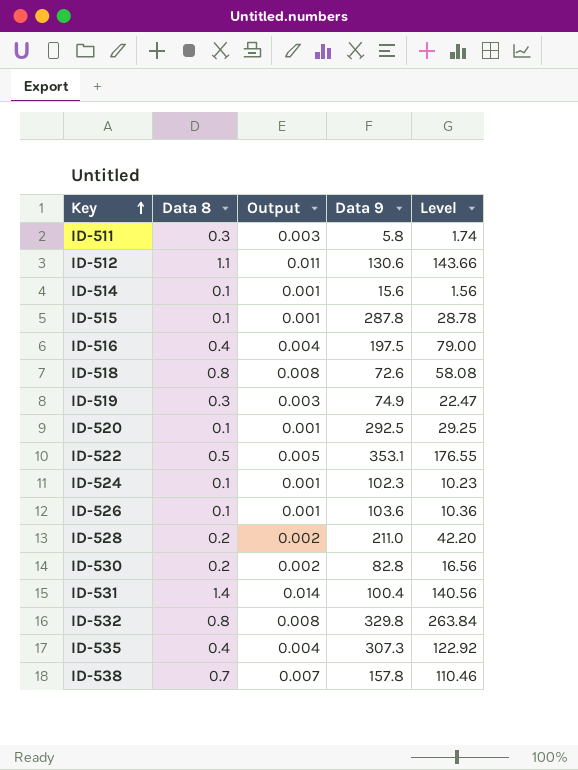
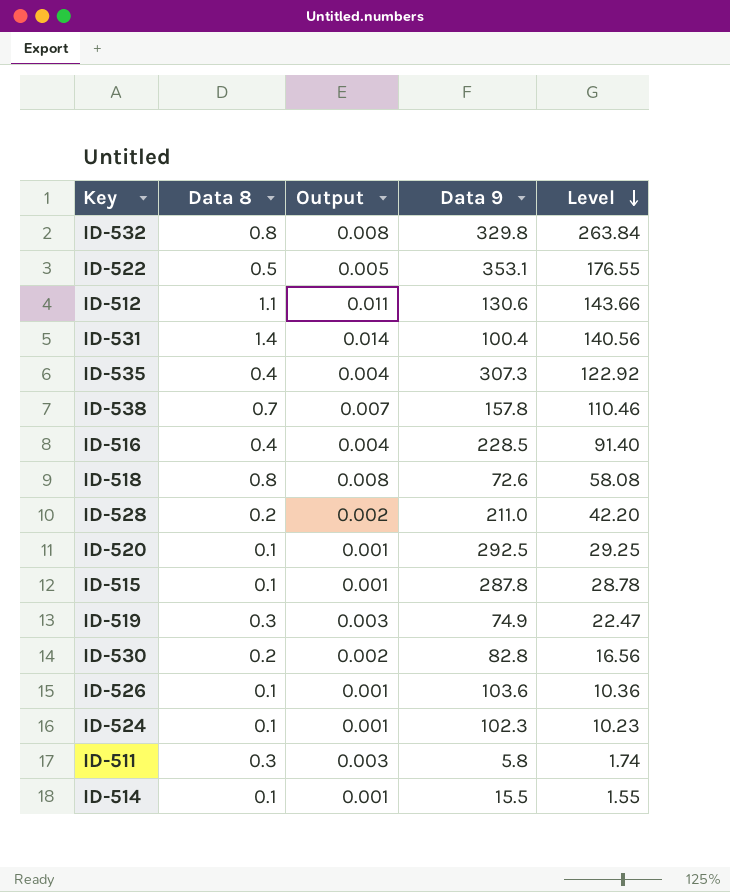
row order: Key ascending -> Level descending
ID-516 | Data 9: 197.5 -> 228.5
ID-516 | Level: 79.00 -> 91.40
ID-514 | Data 9: 15.6 -> 15.5
ID-514 | Level: 1.56 -> 1.55

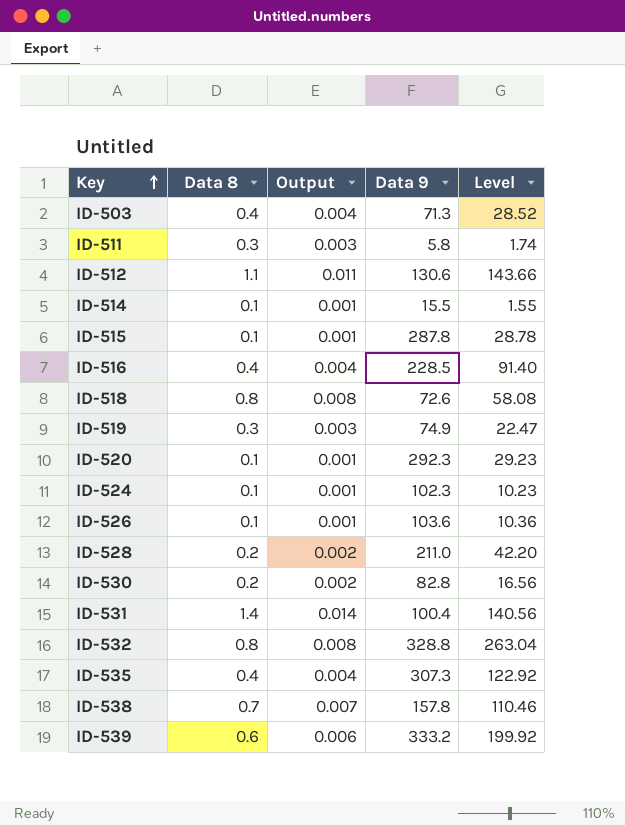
row order: Level descending -> Key ascending
row ID-522: 0.5 | 0.005 | 353.1 | 176.55 -> none
row ID-503: none -> 0.4 | 0.004 | 71.3 | 28.52
ID-520 | Data 9: 292.5 -> 292.3
ID-520 | Level: 29.25 -> 29.23
ID-532 | Data 9: 329.8 -> 328.8
ID-532 | Level: 263.84 -> 263.04
row ID-539: none -> 0.6 | 0.006 | 333.2 | 199.92

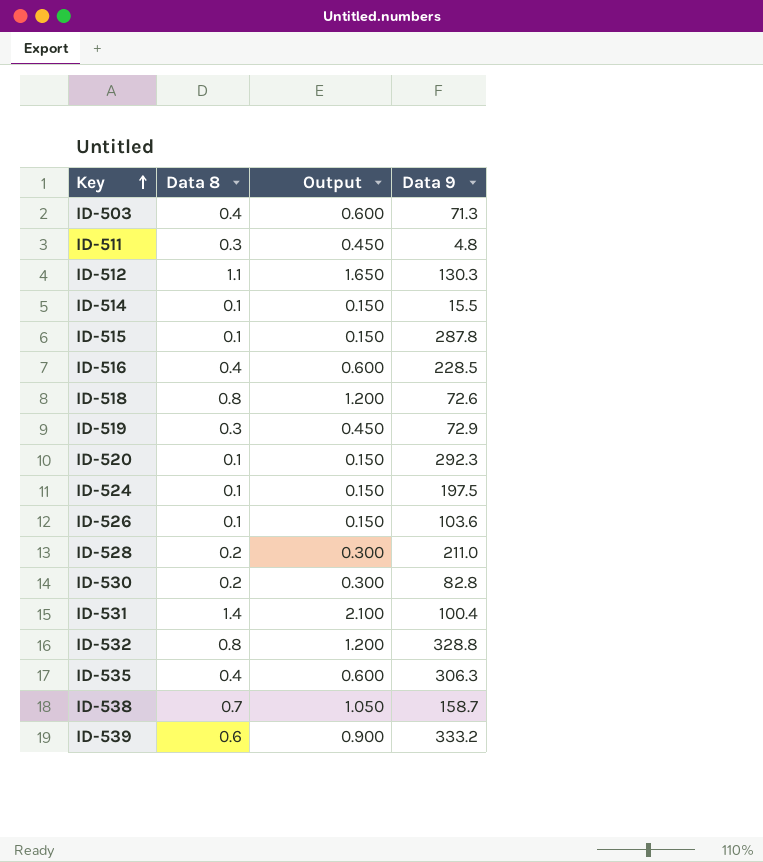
column Level | formula: [Data 8] * [Data 9] -> none
column Output | formula: [Data 8] * 0.01 -> [Data 8] * 1.5
ID-511 | Data 9: 5.8 -> 4.8
ID-512 | Data 9: 130.6 -> 130.3
ID-519 | Data 9: 74.9 -> 72.9
ID-524 | Data 9: 102.3 -> 197.5
ID-535 | Data 9: 307.3 -> 306.3
ID-538 | Data 9: 157.8 -> 158.7

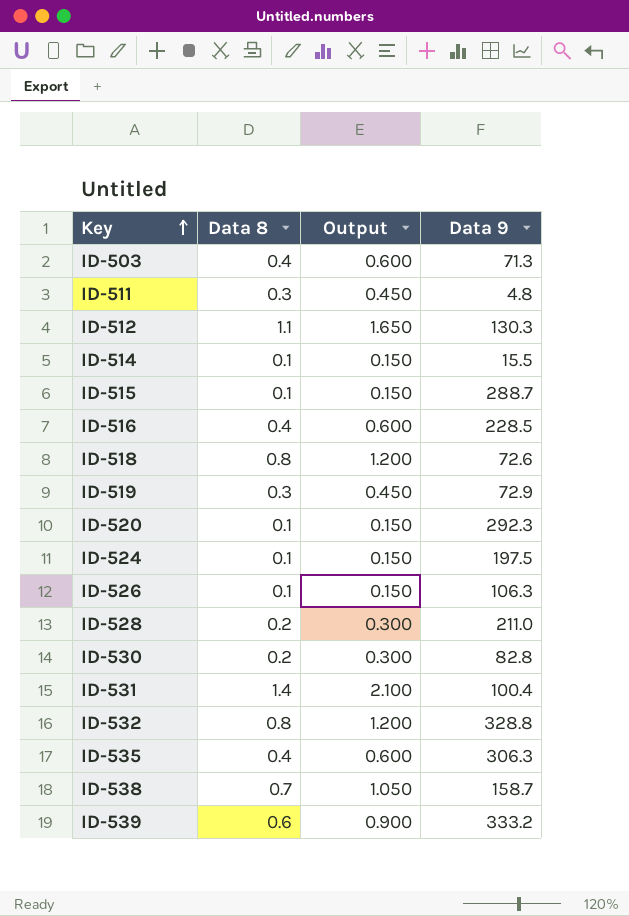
ID-515 | Data 9: 287.8 -> 288.7
ID-526 | Data 9: 103.6 -> 106.3

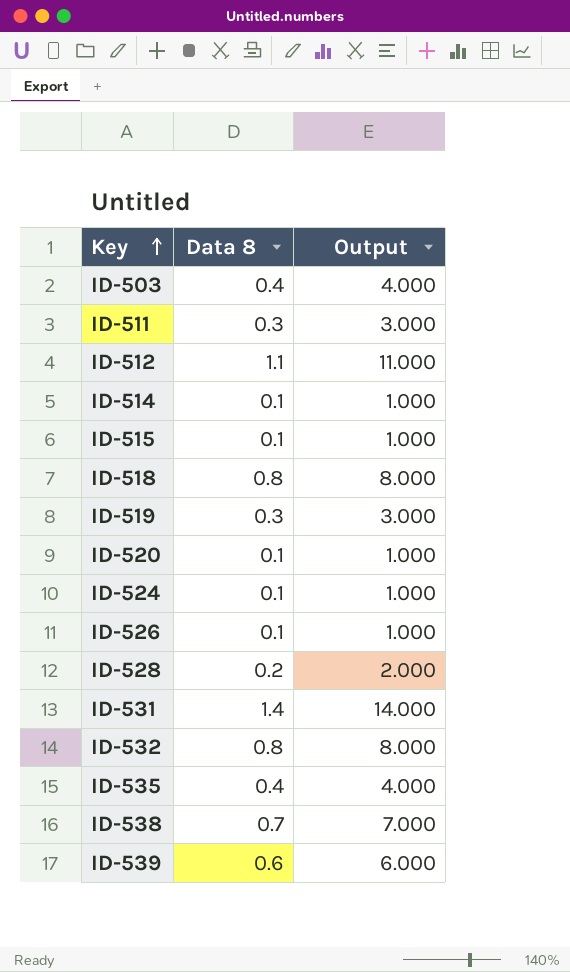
column Data 9 | position: 4 -> none
column Output | formula: [Data 8] * 1.5 -> [Data 8] * 10
row ID-516: 0.4 | 0.600 | 228.5 -> none
row ID-530: 0.2 | 0.300 | 82.8 -> none

